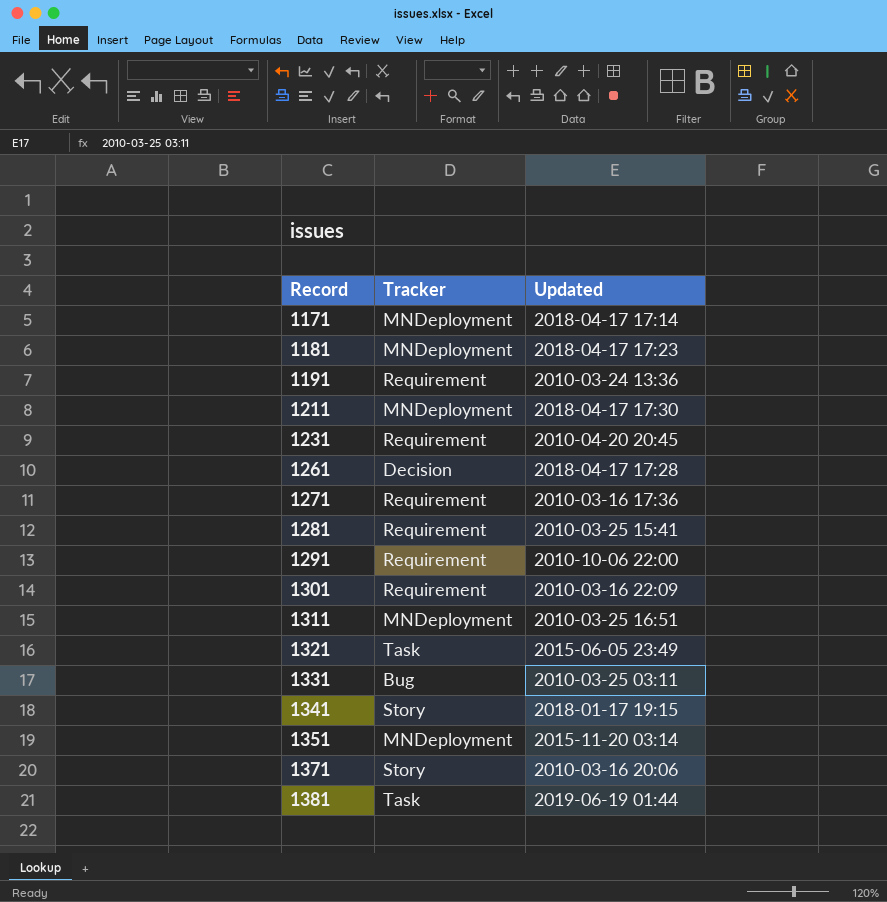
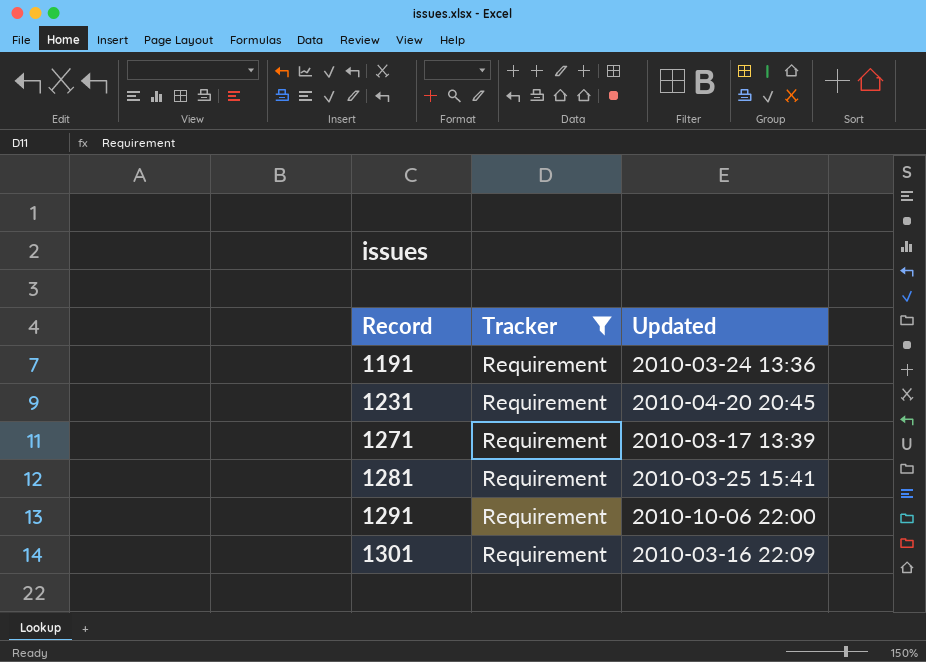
filter: none -> Tracker = Requirement
1271 | Updated: 2010-03-16 17:36 -> 2010-03-17 13:39

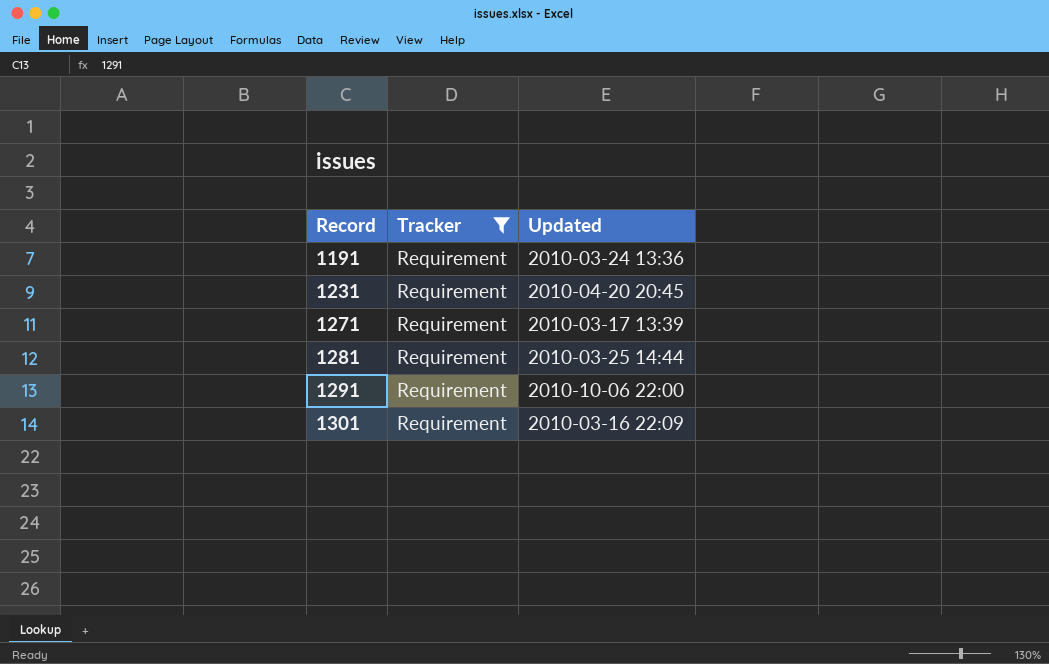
1281 | Updated: 2010-03-25 15:41 -> 2010-03-25 14:44

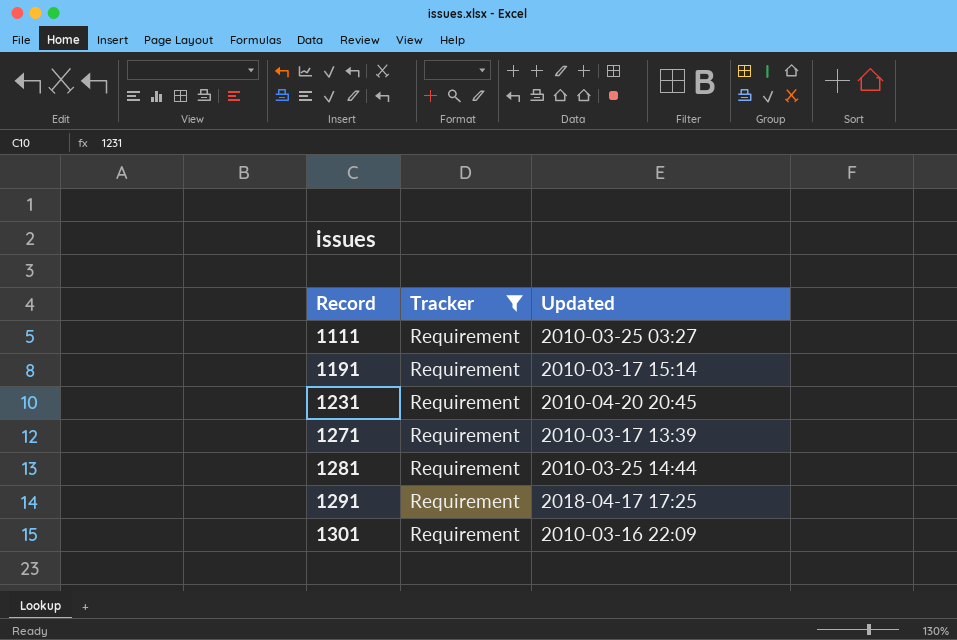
row 1111: none -> Requirement | 2010-03-25 03:27
1191 | Updated: 2010-03-24 13:36 -> 2010-03-17 15:14
1291 | Updated: 2010-10-06 22:00 -> 2018-04-17 17:25

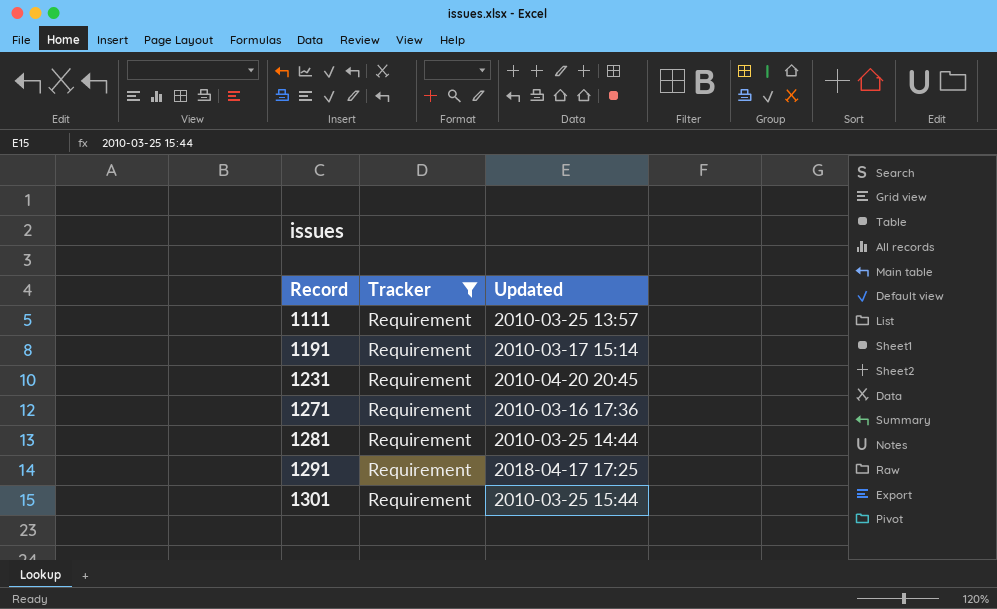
1111 | Updated: 2010-03-25 03:27 -> 2010-03-25 13:57
1271 | Updated: 2010-03-17 13:39 -> 2010-03-16 17:36
1301 | Updated: 2010-03-16 22:09 -> 2010-03-25 15:44

